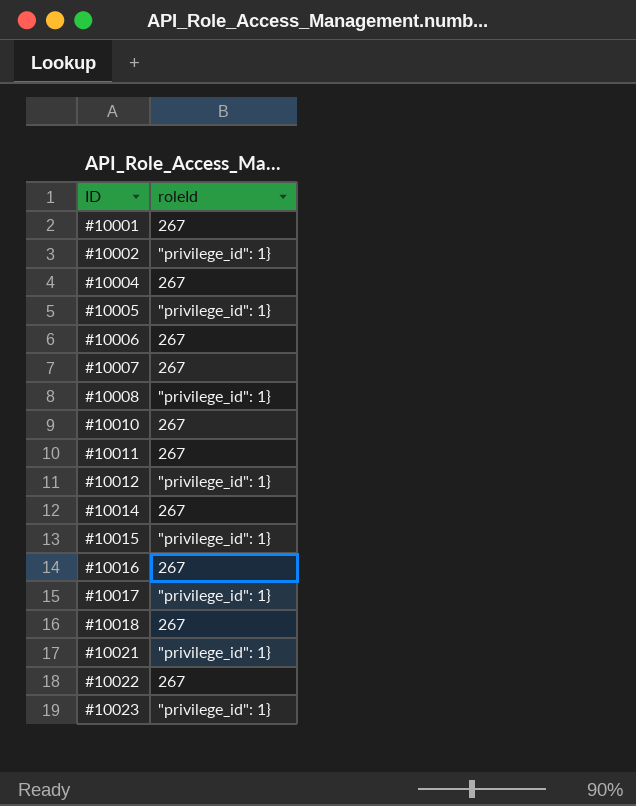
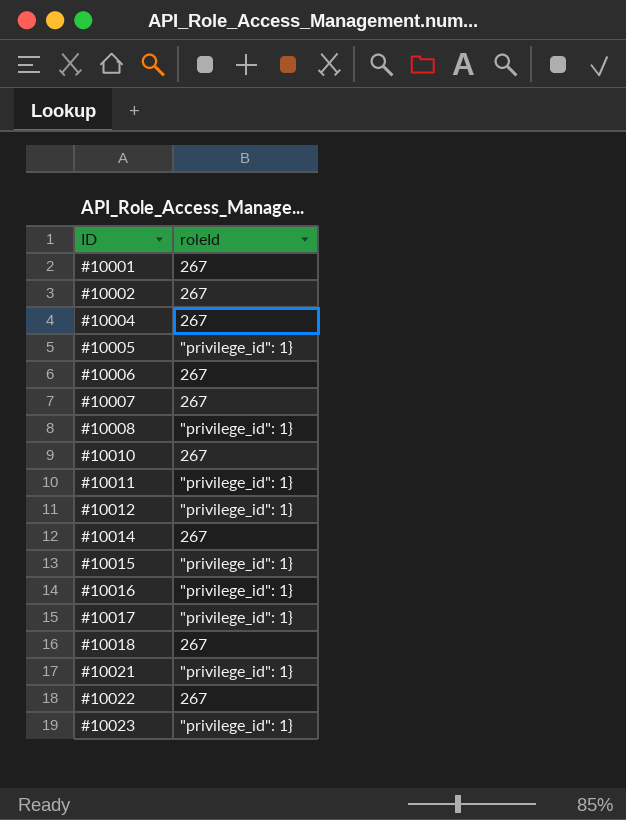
#10002 | roleId: "privilege_id": 1} -> 267
#10011 | roleId: 267 -> "privilege_id": 1}
#10016 | roleId: 267 -> "privilege_id": 1}

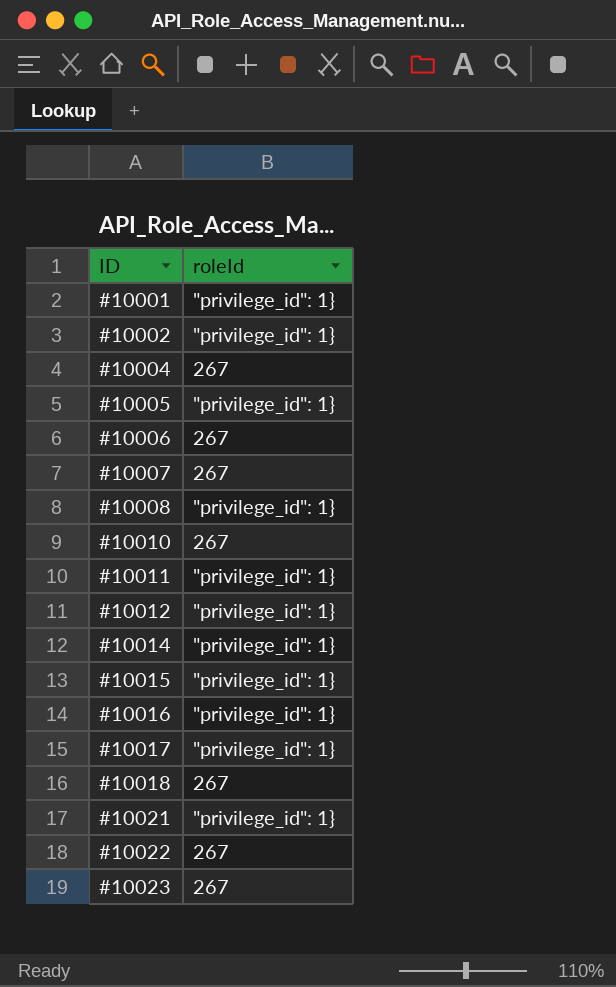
#10001 | roleId: 267 -> "privilege_id": 1}
#10002 | roleId: 267 -> "privilege_id": 1}
#10014 | roleId: 267 -> "privilege_id": 1}
#10023 | roleId: "privilege_id": 1} -> 267

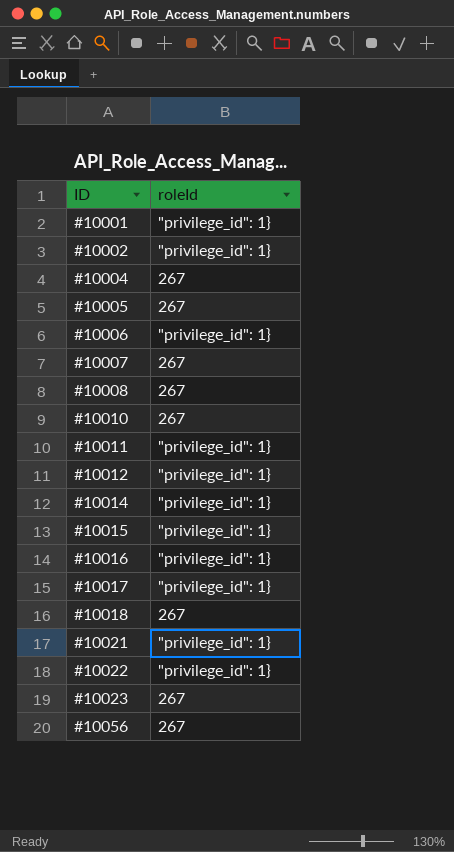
#10005 | roleId: "privilege_id": 1} -> 267
#10006 | roleId: 267 -> "privilege_id": 1}
#10008 | roleId: "privilege_id": 1} -> 267
#10022 | roleId: 267 -> "privilege_id": 1}
row #10056: none -> 267

